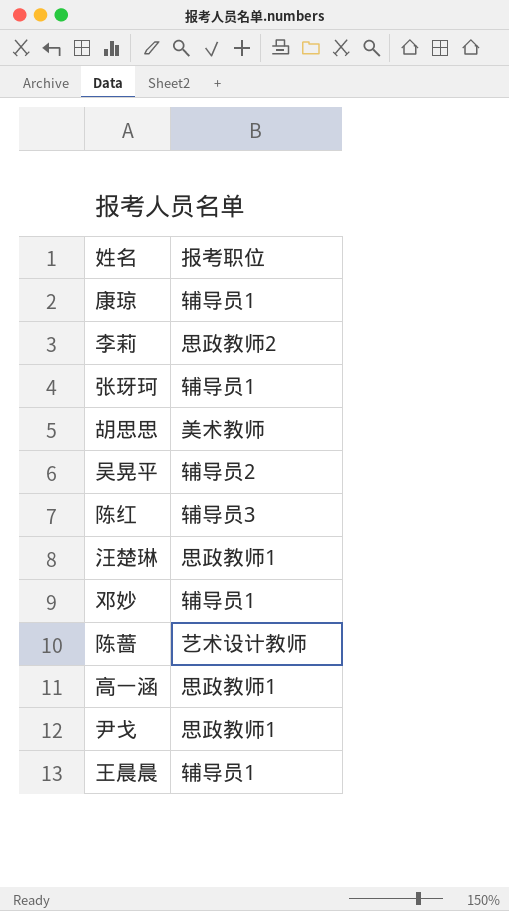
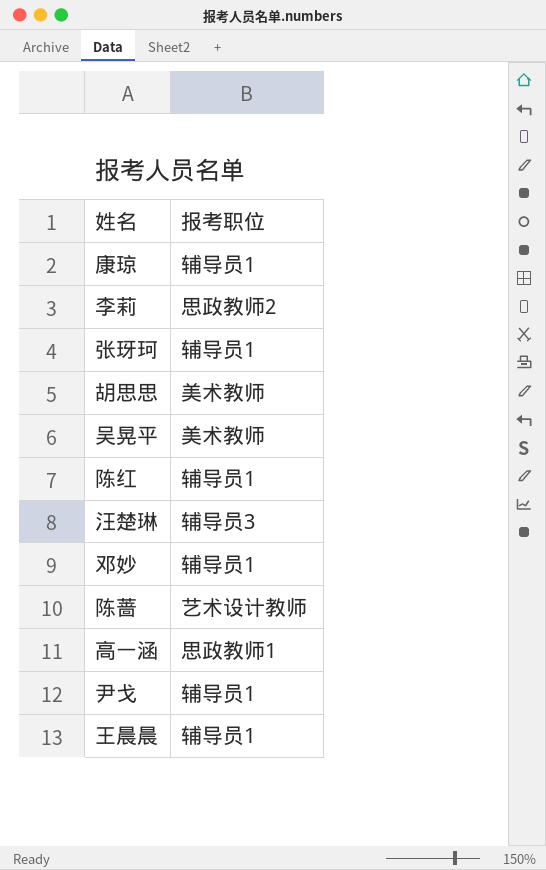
吴晃平 | 报考职位: 辅导员2 -> 美术教师
陈红 | 报考职位: 辅导员3 -> 辅导员1
汪楚琳 | 报考职位: 思政教师1 -> 辅导员3
尹戈 | 报考职位: 思政教师1 -> 辅导员1

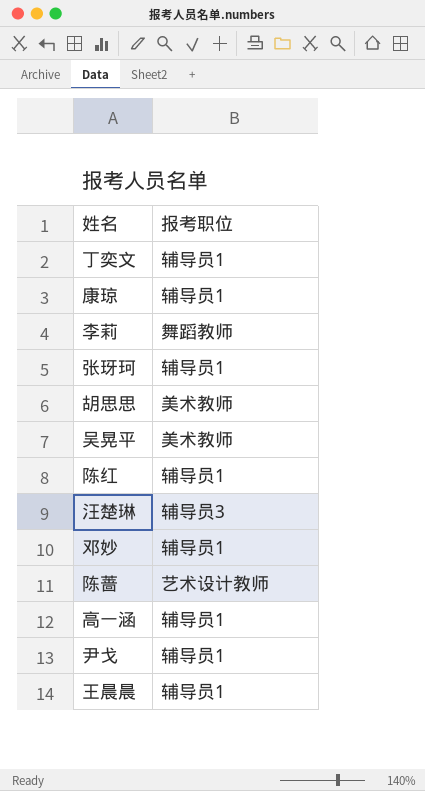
row 丁奕文: none -> 辅导员1
李莉 | 报考职位: 思政教师2 -> 舞蹈教师
高一涵 | 报考职位: 思政教师1 -> 辅导员1

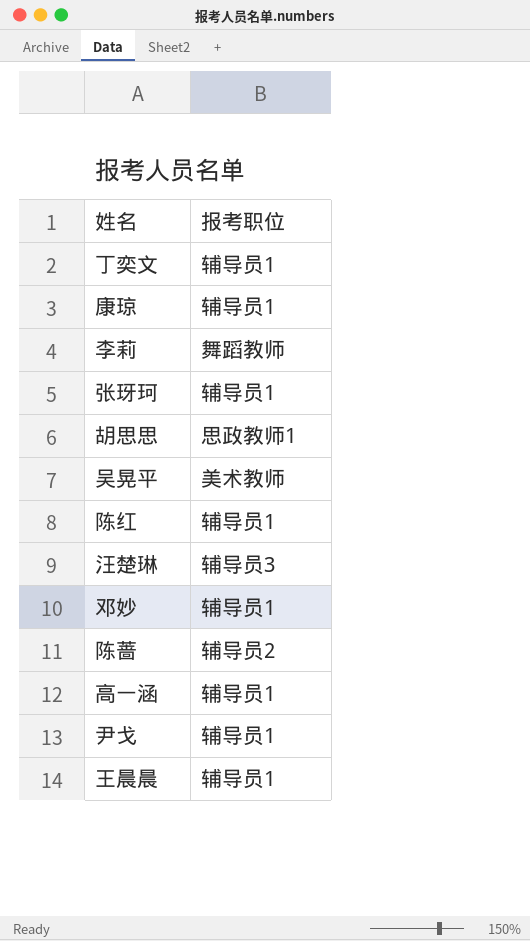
胡思思 | 报考职位: 美术教师 -> 思政教师1
陈蔷 | 报考职位: 艺术设计教师 -> 辅导员2

